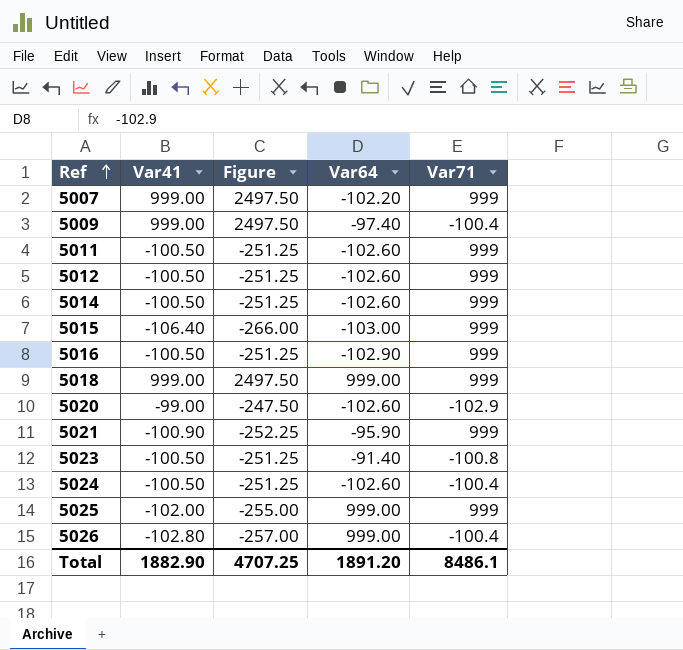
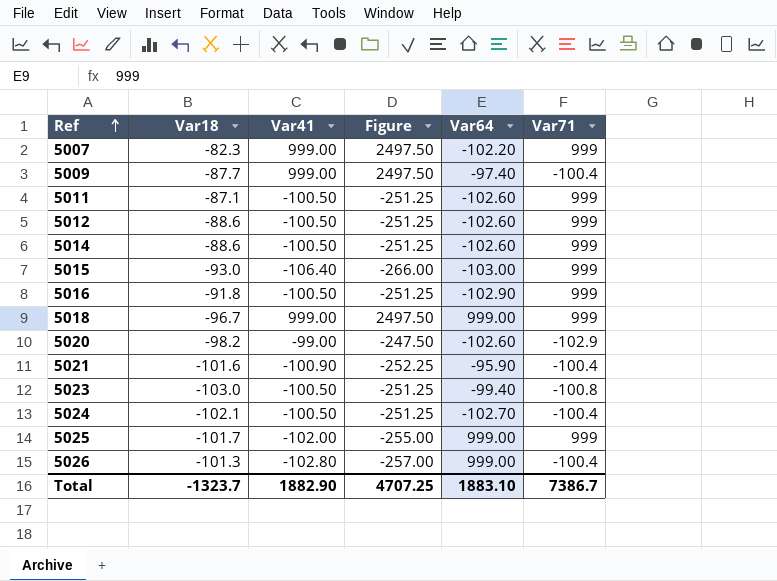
column Var18 | position: none -> 2
5021 | Var71: 999 -> -100.4
5023 | Var64: -91.40 -> -99.40
5024 | Var64: -102.60 -> -102.70
Total | Var64: 1891.20 -> 1883.10
Total | Var71: 8486.1 -> 7386.7

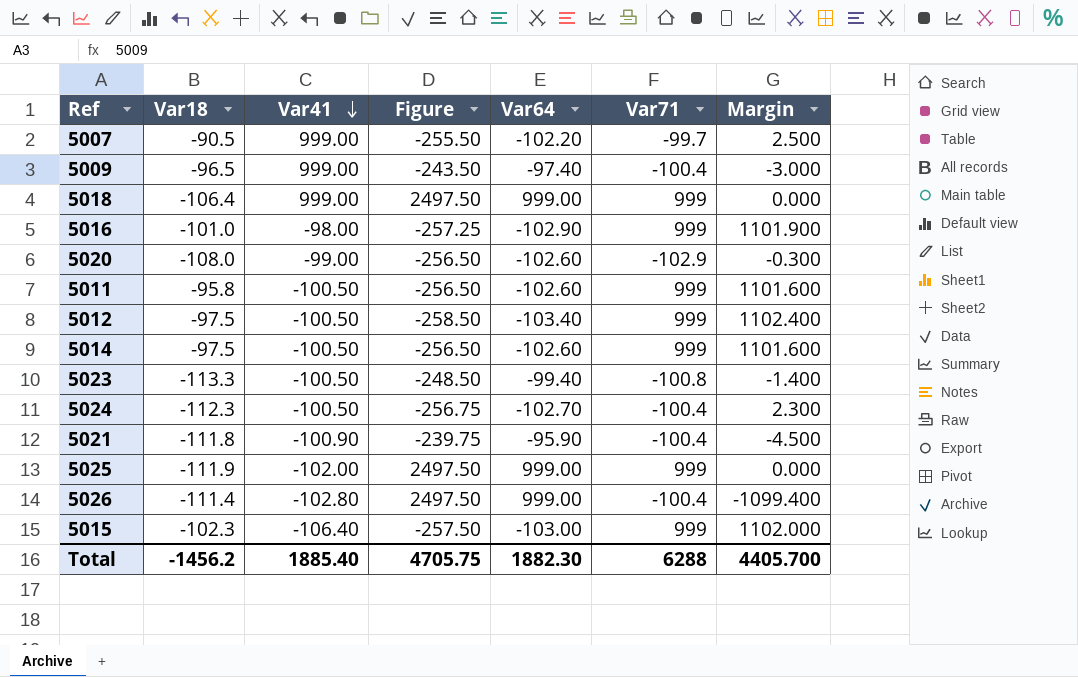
row order: Ref ascending -> Var41 descending
column Figure | formula: [Var41] * 2.5 -> [Var64] * 2.5
column Margin | formula: none -> [Var71] - [Var64]
5007 | Var18: -82.3 -> -90.5
5007 | Var71: 999 -> -99.7
5009 | Var18: -87.7 -> -96.5
5018 | Var18: -96.7 -> -106.4
5016 | Var18: -91.8 -> -101.0
5016 | Var41: -100.50 -> -98.00
5020 | Var18: -98.2 -> -108.0
5011 | Var18: -87.1 -> -95.8
5012 | Var18: -88.6 -> -97.5
5012 | Var64: -102.60 -> -103.40
5014 | Var18: -88.6 -> -97.5
5023 | Var18: -103.0 -> -113.3
5024 | Var18: -102.1 -> -112.3
5021 | Var18: -101.6 -> -111.8
5025 | Var18: -101.7 -> -111.9
5026 | Var18: -101.3 -> -111.4
5015 | Var18: -93.0 -> -102.3
Total | Var18: -1323.7 -> -1456.2
Total | Var41: 1882.90 -> 1885.40
Total | Figure: 4707.25 -> 4705.75
Total | Var64: 1883.10 -> 1882.30
Total | Var71: 7386.7 -> 6288

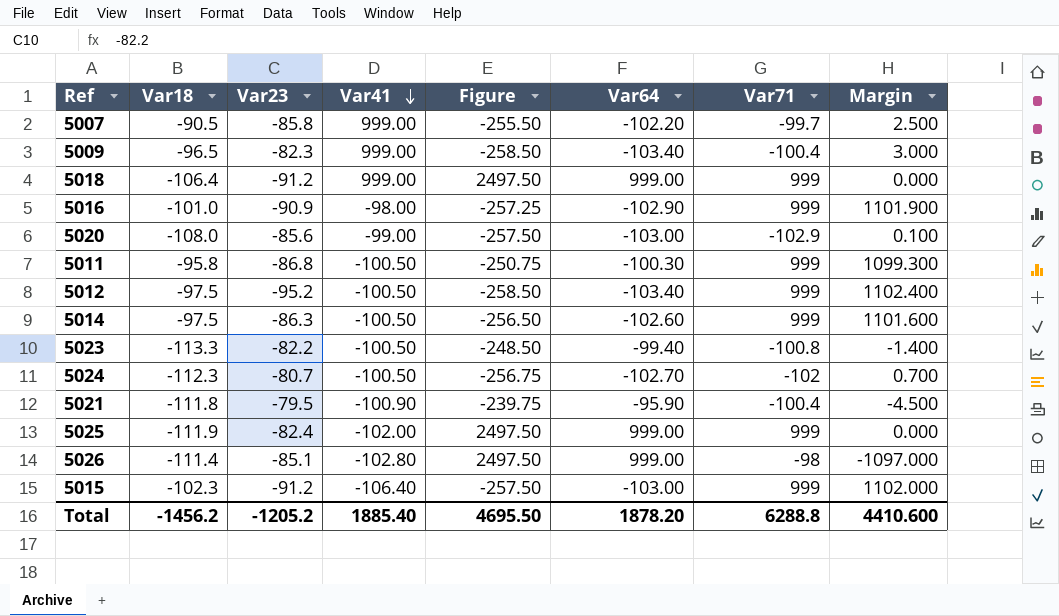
column Var23 | position: none -> 3
5009 | Figure: -243.50 -> -258.50
5009 | Var64: -97.40 -> -103.40
5009 | Margin: -3.000 -> 3.000
5020 | Figure: -256.50 -> -257.50
5020 | Var64: -102.60 -> -103.00
5020 | Margin: -0.300 -> 0.100
5011 | Figure: -256.50 -> -250.75
5011 | Var64: -102.60 -> -100.30
5011 | Margin: 1101.600 -> 1099.300
5024 | Var71: -100.4 -> -102
5024 | Margin: 2.300 -> 0.700
5026 | Var71: -100.4 -> -98
5026 | Margin: -1099.400 -> -1097.000
Total | Figure: 4705.75 -> 4695.50
Total | Var64: 1882.30 -> 1878.20
Total | Var71: 6288 -> 6288.8
Total | Margin: 4405.700 -> 4410.600

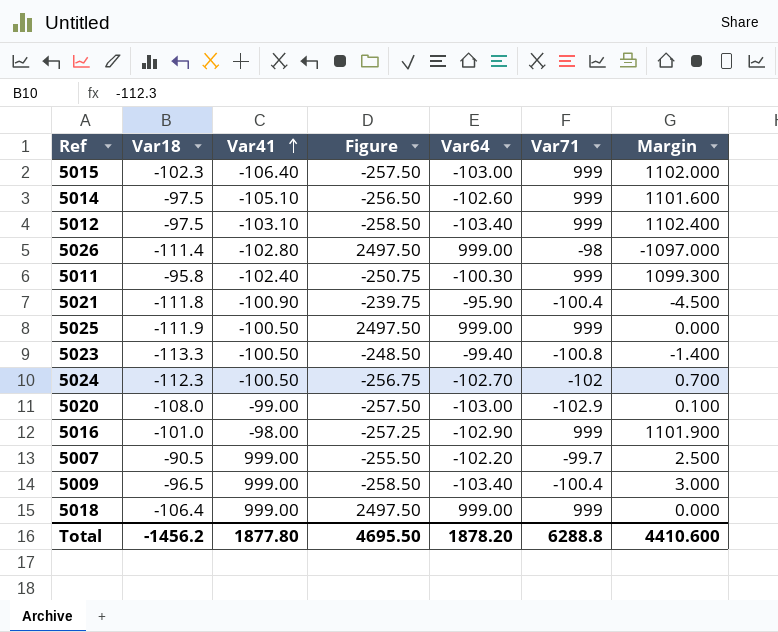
row order: Var41 descending -> Var41 ascending
column Var23 | position: 3 -> none
5014 | Var41: -100.50 -> -105.10
5012 | Var41: -100.50 -> -103.10
5011 | Var41: -100.50 -> -102.40
5025 | Var41: -102.00 -> -100.50
Total | Var41: 1885.40 -> 1877.80

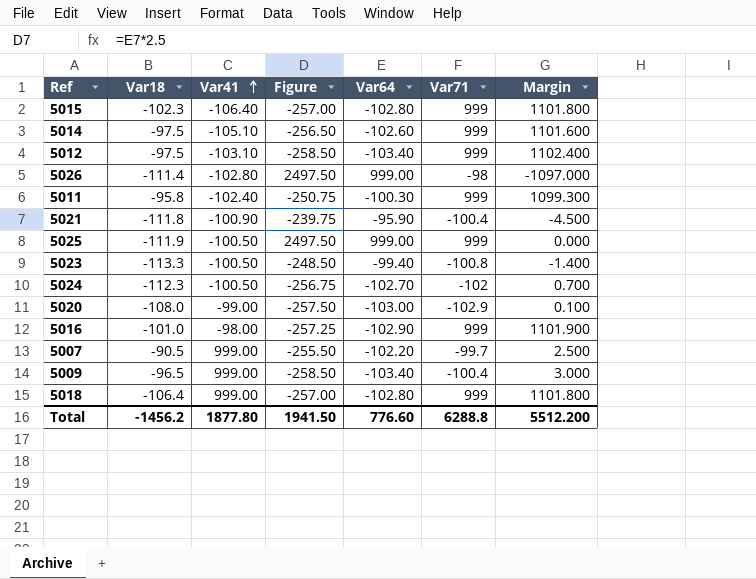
5015 | Figure: -257.50 -> -257.00
5015 | Var64: -103.00 -> -102.80
5015 | Margin: 1102.000 -> 1101.800
5018 | Figure: 2497.50 -> -257.00
5018 | Var64: 999.00 -> -102.80
5018 | Margin: 0.000 -> 1101.800
Total | Figure: 4695.50 -> 1941.50
Total | Var64: 1878.20 -> 776.60
Total | Margin: 4410.600 -> 5512.200

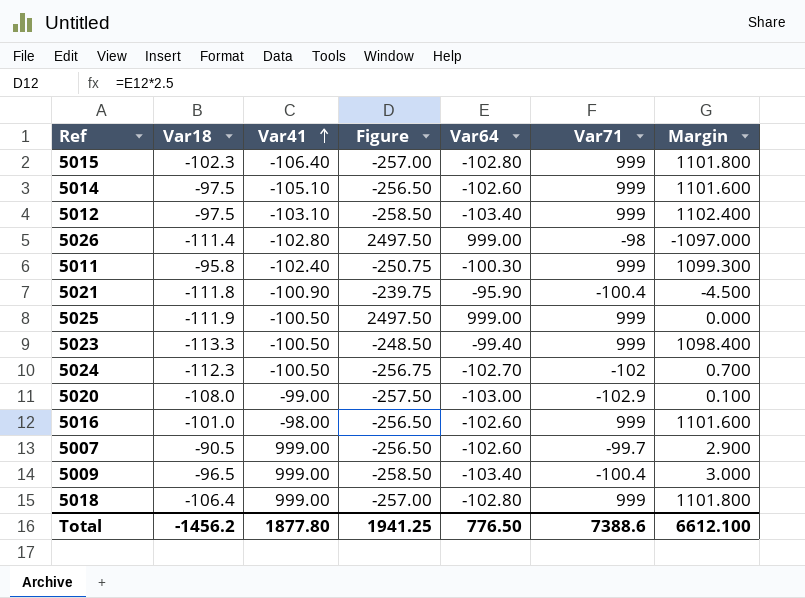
5023 | Var71: -100.8 -> 999
5023 | Margin: -1.400 -> 1098.400
5016 | Figure: -257.25 -> -256.50
5016 | Var64: -102.90 -> -102.60
5016 | Margin: 1101.900 -> 1101.600
5007 | Figure: -255.50 -> -256.50
5007 | Var64: -102.20 -> -102.60
5007 | Margin: 2.500 -> 2.900
Total | Figure: 1941.50 -> 1941.25
Total | Var64: 776.60 -> 776.50
Total | Var71: 6288.8 -> 7388.6
Total | Margin: 5512.200 -> 6612.100

